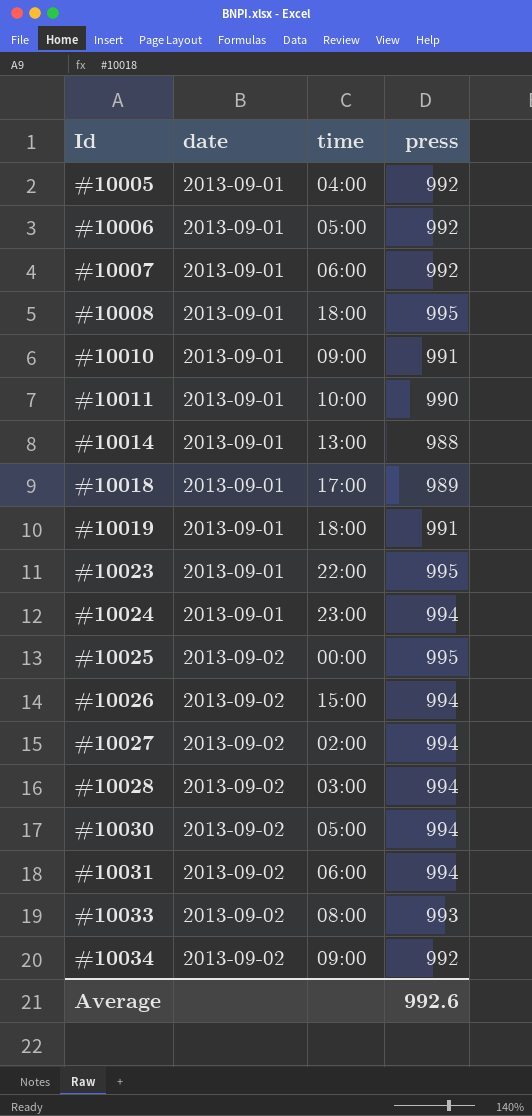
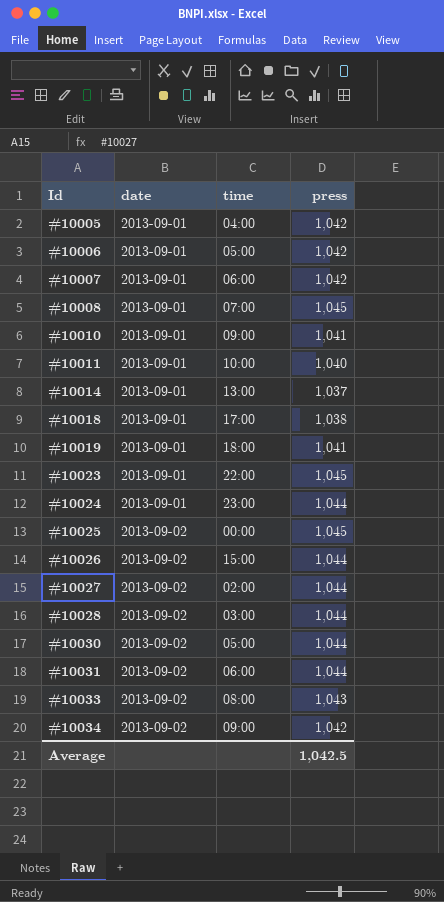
#10005 | press: 992 -> 1,042
#10006 | press: 992 -> 1,042
#10007 | press: 992 -> 1,042
#10008 | time: 18:00 -> 07:00
#10008 | press: 995 -> 1,045
#10010 | press: 991 -> 1,041
#10011 | press: 990 -> 1,040
#10014 | press: 988 -> 1,037
#10018 | press: 989 -> 1,038
#10019 | press: 991 -> 1,041
#10023 | press: 995 -> 1,045
#10024 | press: 994 -> 1,044
#10025 | press: 995 -> 1,045
#10026 | press: 994 -> 1,044
#10027 | press: 994 -> 1,044
#10028 | press: 994 -> 1,044
#10030 | press: 994 -> 1,044
#10031 | press: 994 -> 1,044
#10033 | press: 993 -> 1,043
#10034 | press: 992 -> 1,042
Average | press: 992.6 -> 1,042.5

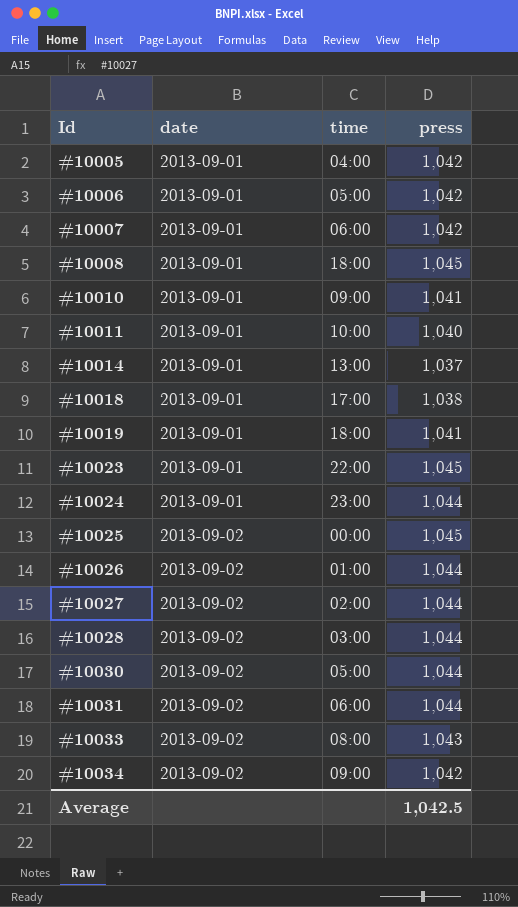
#10008 | time: 07:00 -> 18:00
#10026 | time: 15:00 -> 01:00

